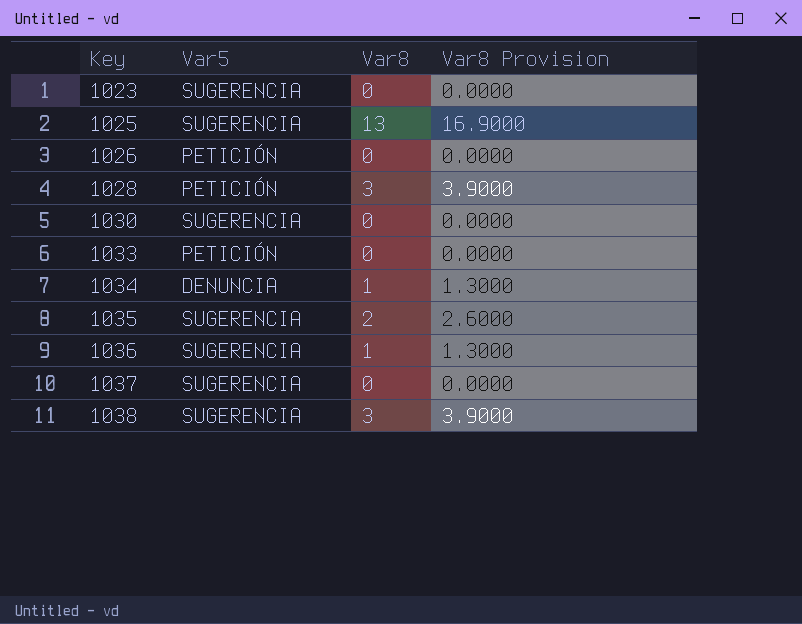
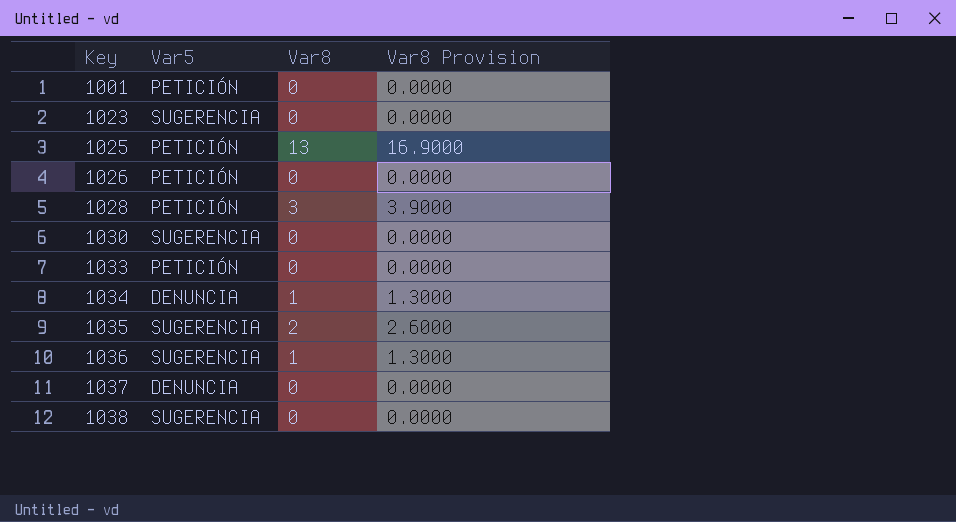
row 1001: none -> PETICIÓN | 0 | 0.0000
1025 | Var5: SUGERENCIA -> PETICIÓN
1037 | Var5: SUGERENCIA -> DENUNCIA
1038 | Var8: 3 -> 0
1038 | Var8 Provision: 3.9000 -> 0.0000

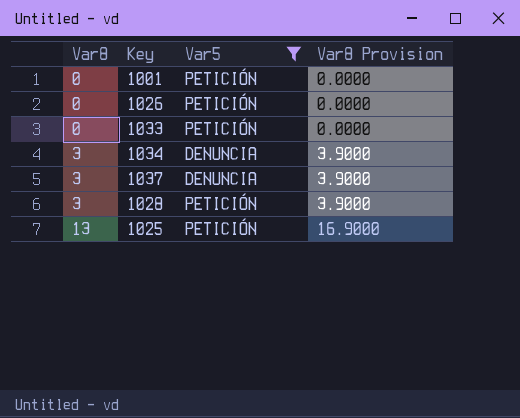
filter: none -> Var5 != SUGERENCIA
row order: Key ascending -> Var8 ascending
column Var8 | position: 3 -> 1
1034 | Var8: 1 -> 3
1034 | Var8 Provision: 1.3000 -> 3.9000
1037 | Var8: 0 -> 3
1037 | Var8 Provision: 0.0000 -> 3.9000

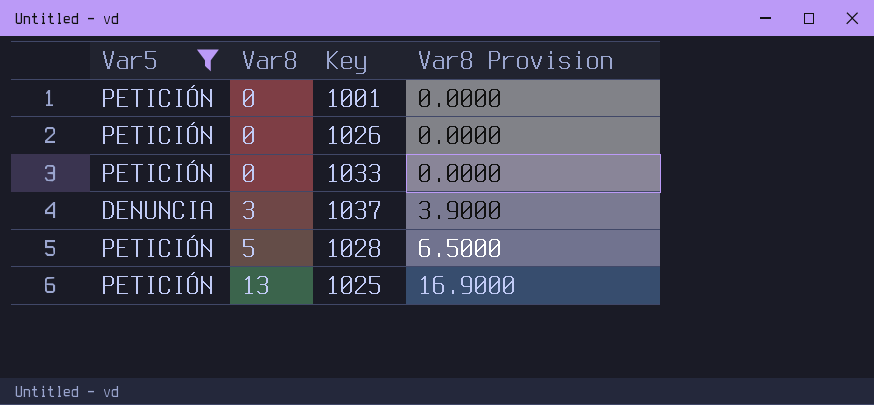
column Var5 | position: 3 -> 1
row 1034: 3 | DENUNCIA | 3.9000 -> none
1028 | Var8: 3 -> 5
1028 | Var8 Provision: 3.9000 -> 6.5000

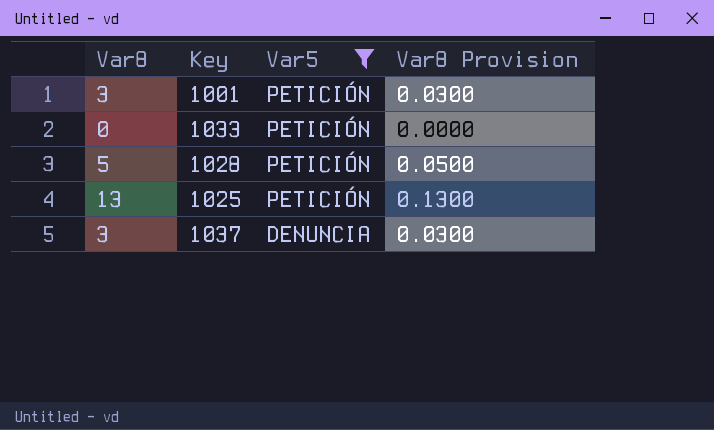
row order: Var8 ascending -> Var5 descending
column Var5 | position: 1 -> 3
column Var8 Provision | formula: [Var8] * 1.3 -> [Var8] * 0.01
row 1026: PETICIÓN | 0 | 0.0000 -> none
1001 | Var8: 0 -> 3

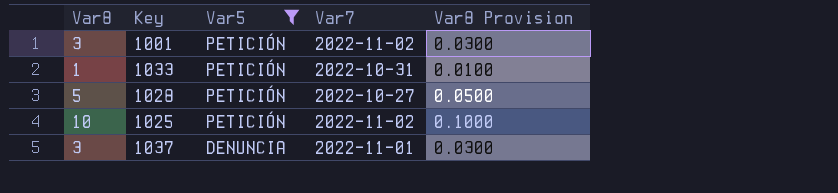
column Var7 | position: none -> 4
1033 | Var8: 0 -> 1
1033 | Var8 Provision: 0.0000 -> 0.0100
1025 | Var8: 13 -> 10
1025 | Var8 Provision: 0.1300 -> 0.1000

